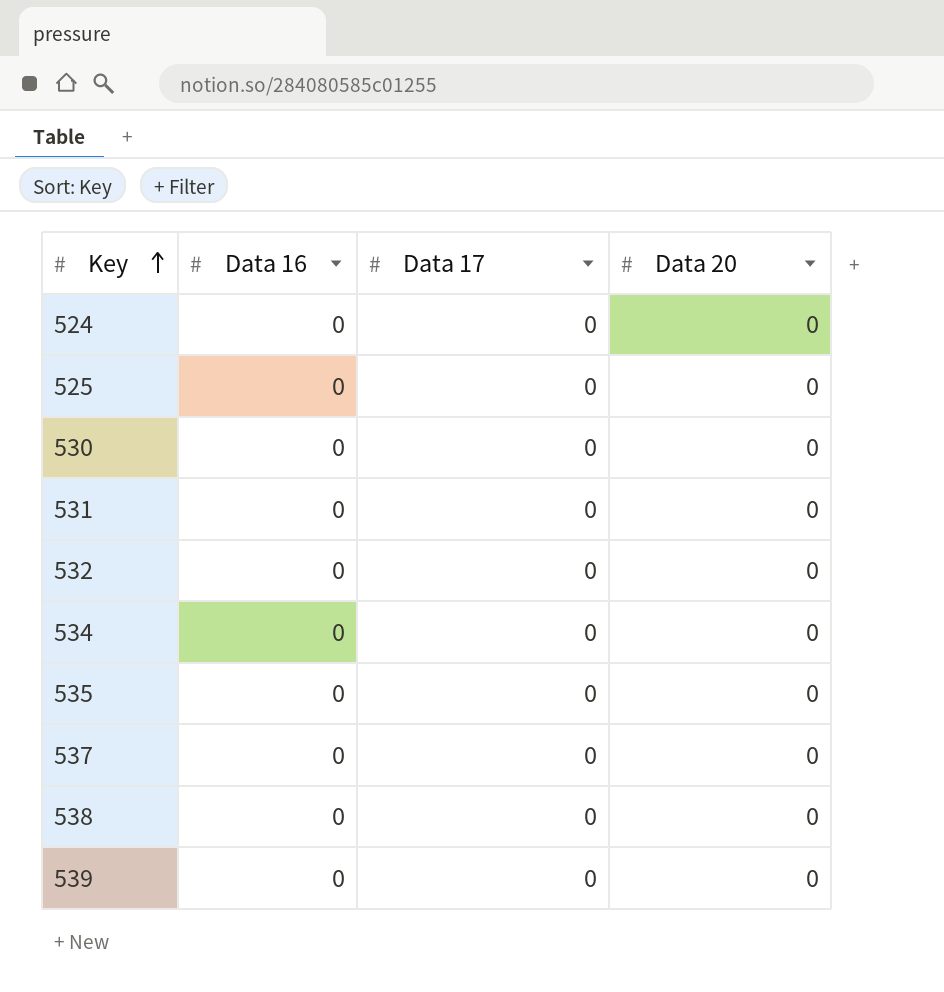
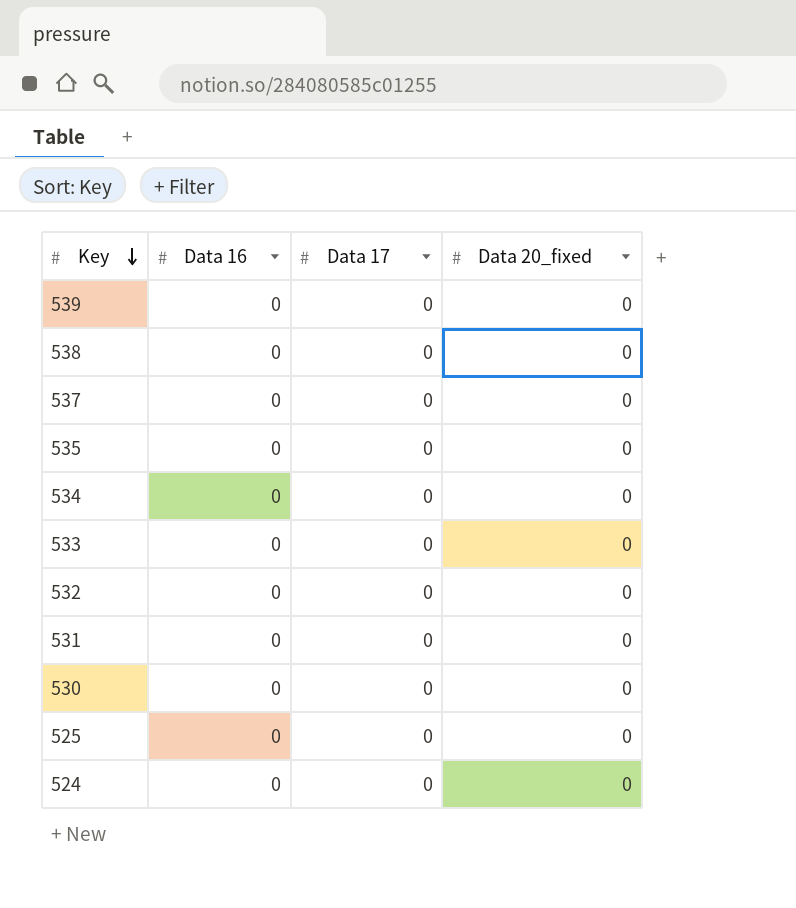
row order: Key ascending -> Key descending
column name: Data 20 -> Data 20_fixed
row 533: none -> 0 | 0 | 0

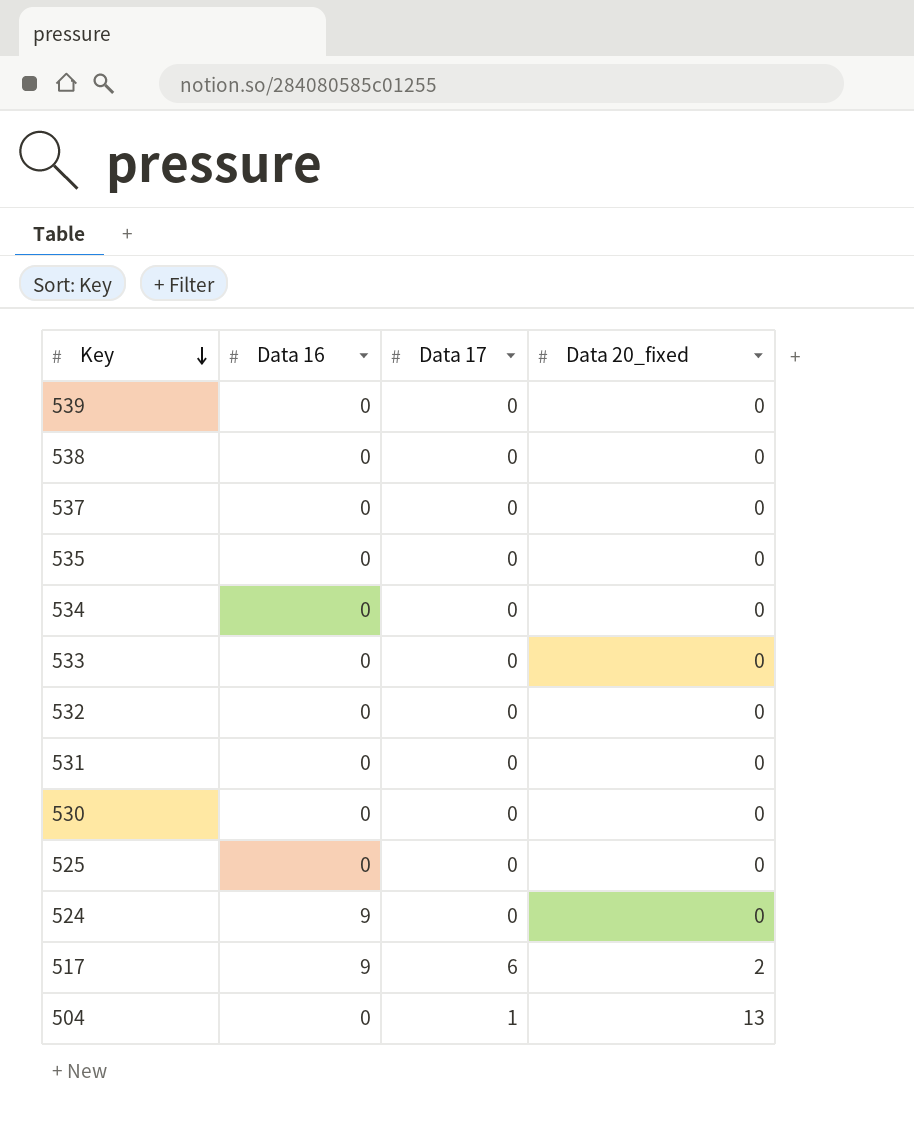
524 | Data 16: 0 -> 9
row 517: none -> 9 | 6 | 2
row 504: none -> 0 | 1 | 13

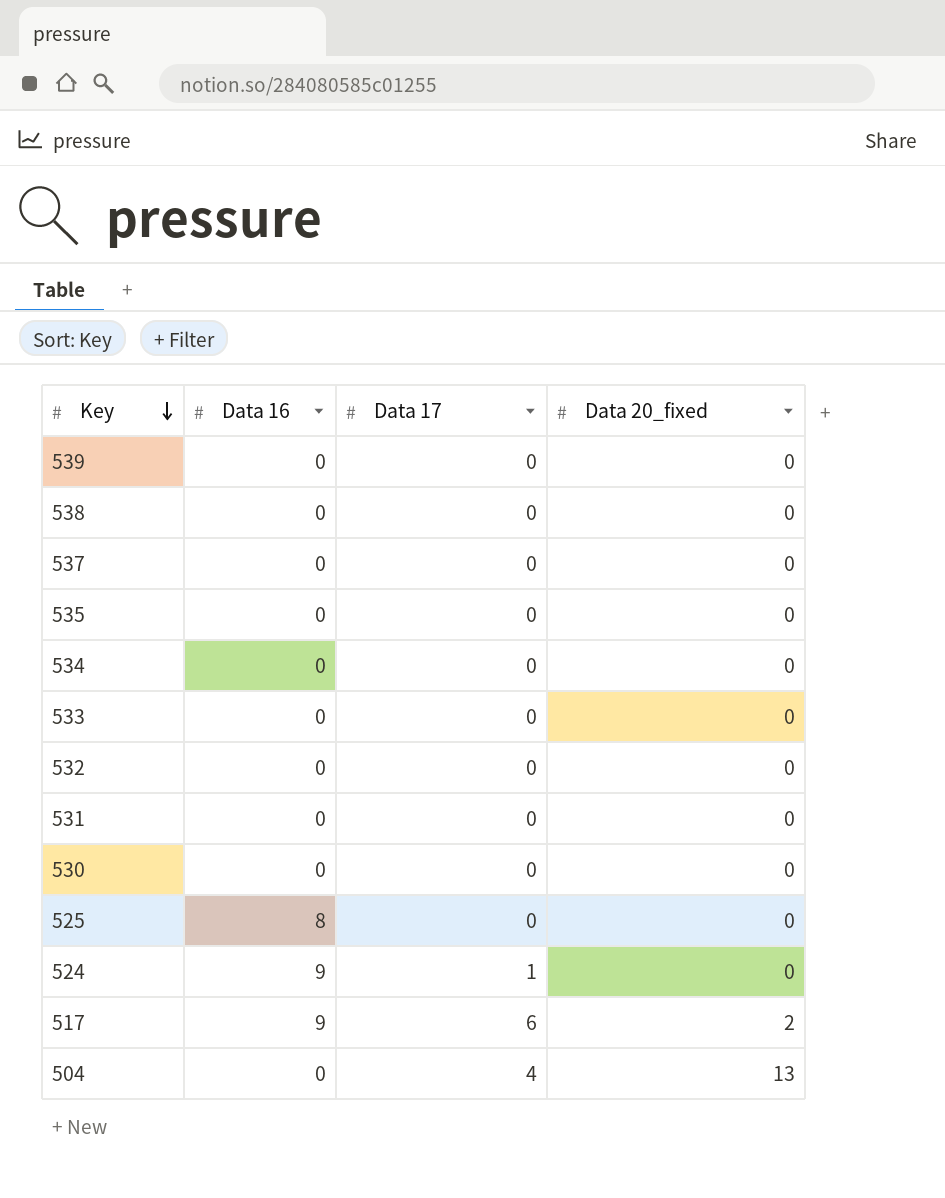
525 | Data 16: 0 -> 8
524 | Data 17: 0 -> 1
504 | Data 17: 1 -> 4

